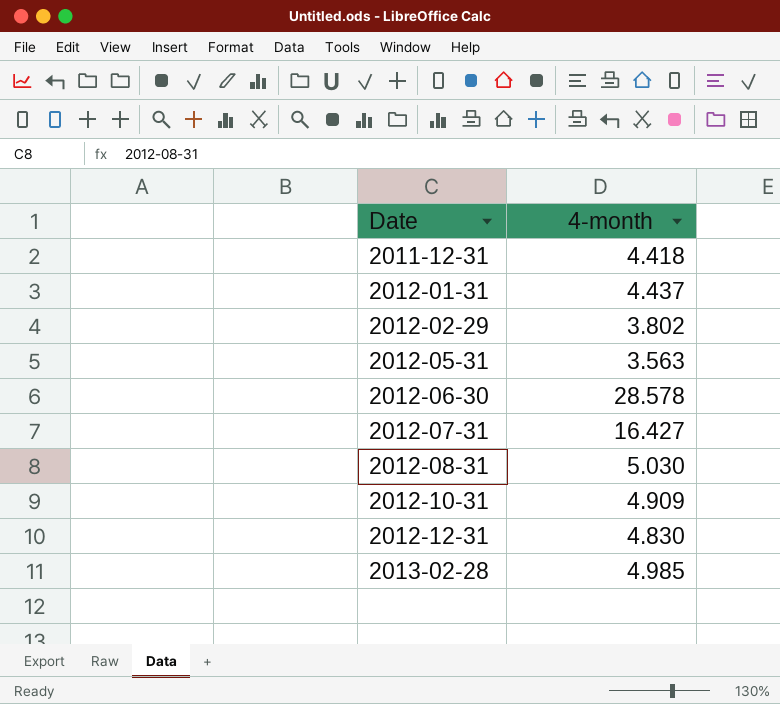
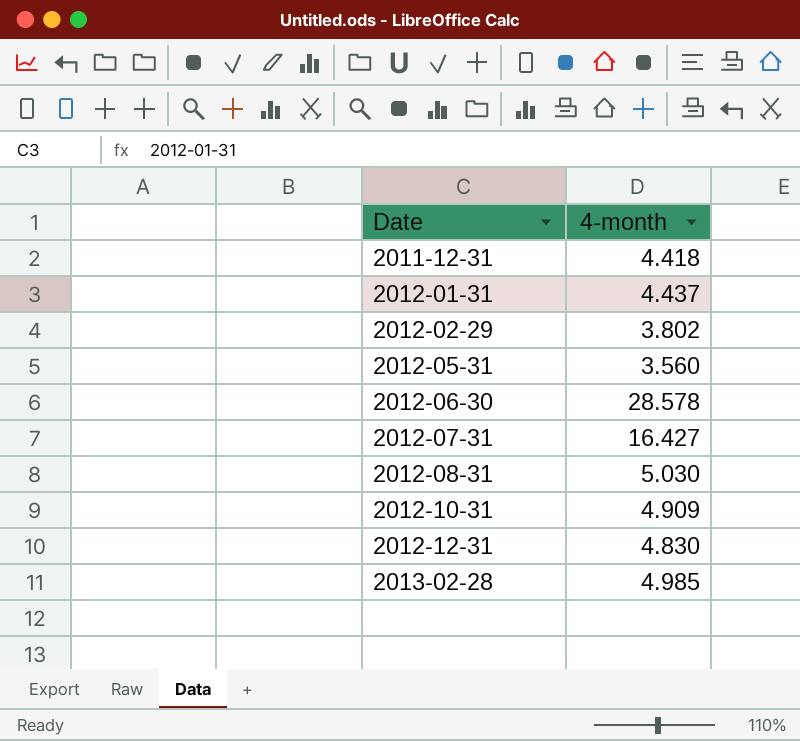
2012-05-31 | 4-month: 3.563 -> 3.560

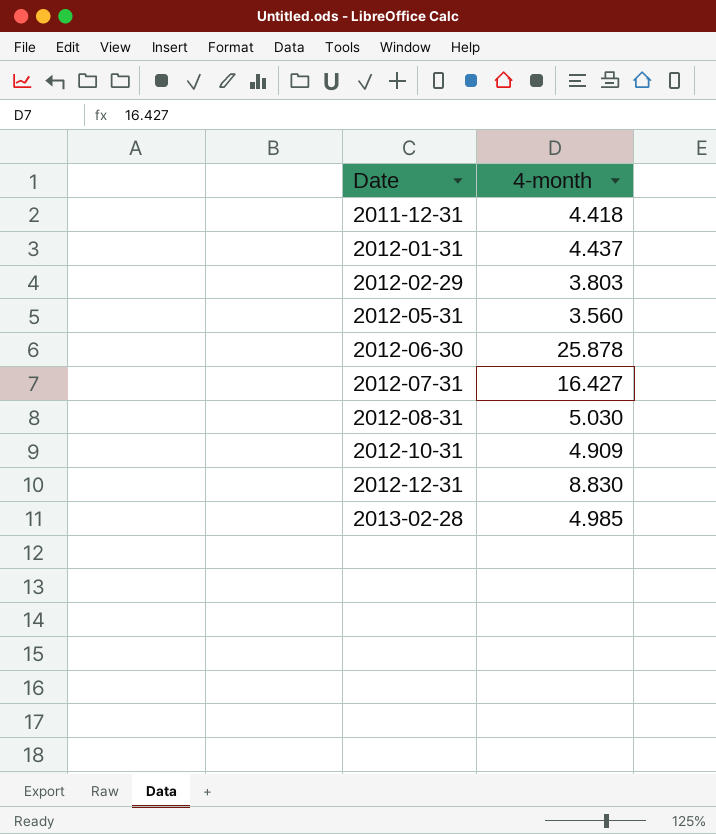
2012-02-29 | 4-month: 3.802 -> 3.803
2012-06-30 | 4-month: 28.578 -> 25.878
2012-12-31 | 4-month: 4.830 -> 8.830

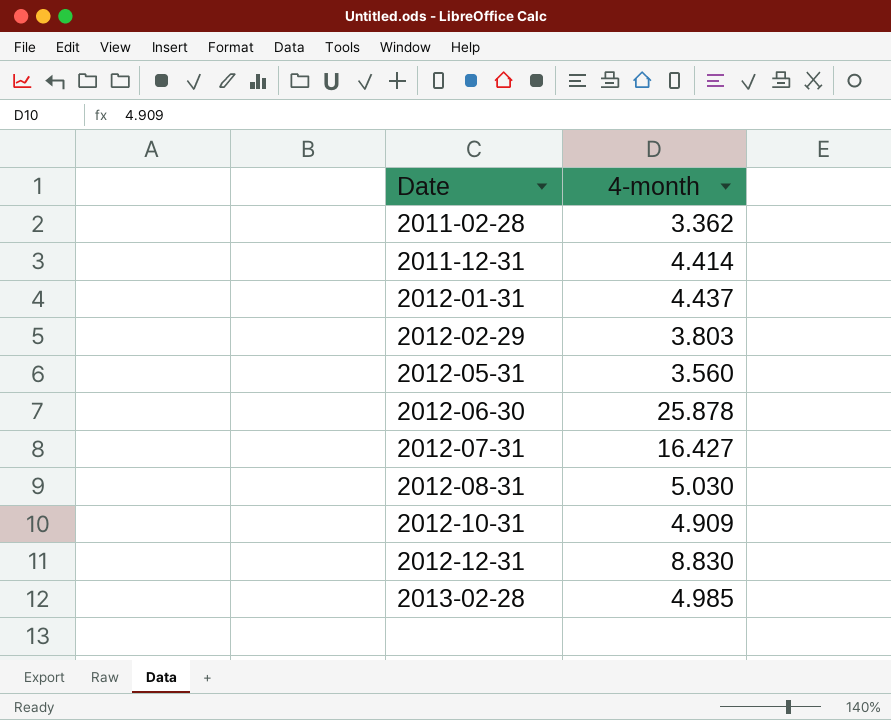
row 2011-02-28: none -> 3.362
2011-12-31 | 4-month: 4.418 -> 4.414

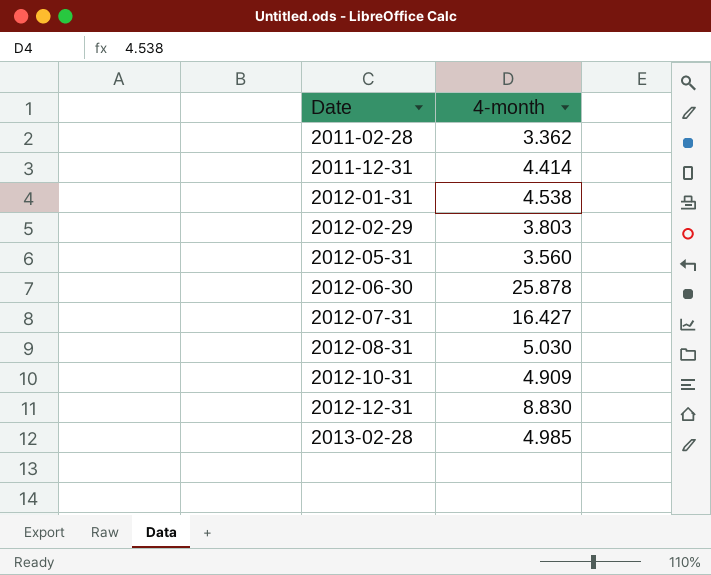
2012-01-31 | 4-month: 4.437 -> 4.538

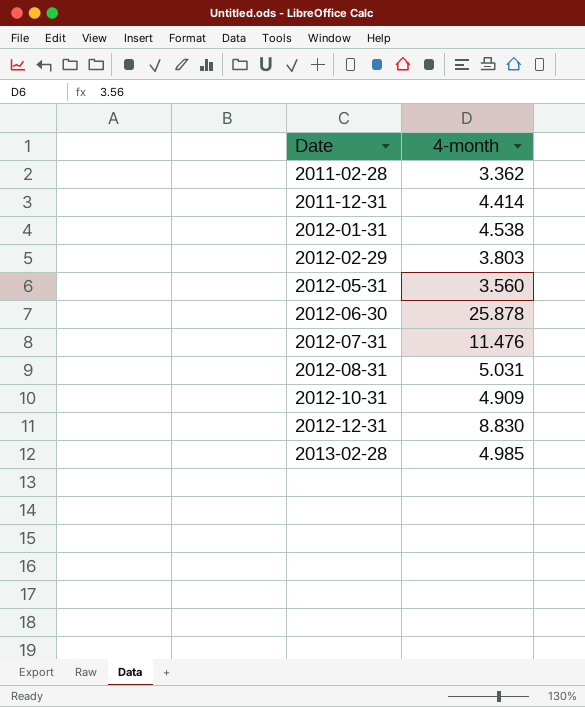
2012-07-31 | 4-month: 16.427 -> 11.476
2012-08-31 | 4-month: 5.030 -> 5.031

